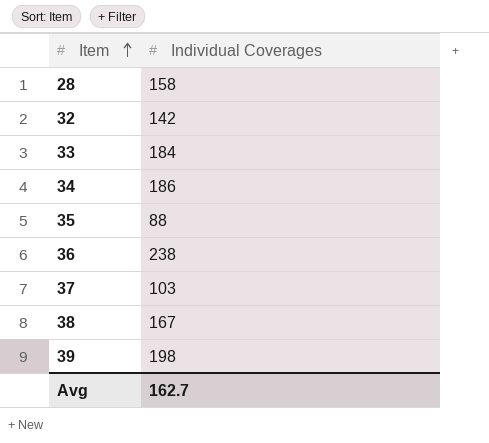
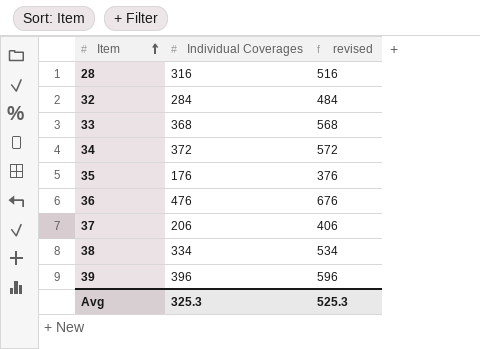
column revised | formula: none -> [Individual Coverages] + 200
28 | Individual Coverages: 158 -> 316
32 | Individual Coverages: 142 -> 284
33 | Individual Coverages: 184 -> 368
34 | Individual Coverages: 186 -> 372
35 | Individual Coverages: 88 -> 176
36 | Individual Coverages: 238 -> 476
37 | Individual Coverages: 103 -> 206
38 | Individual Coverages: 167 -> 334
39 | Individual Coverages: 198 -> 396
Avg | Individual Coverages: 162.7 -> 325.3

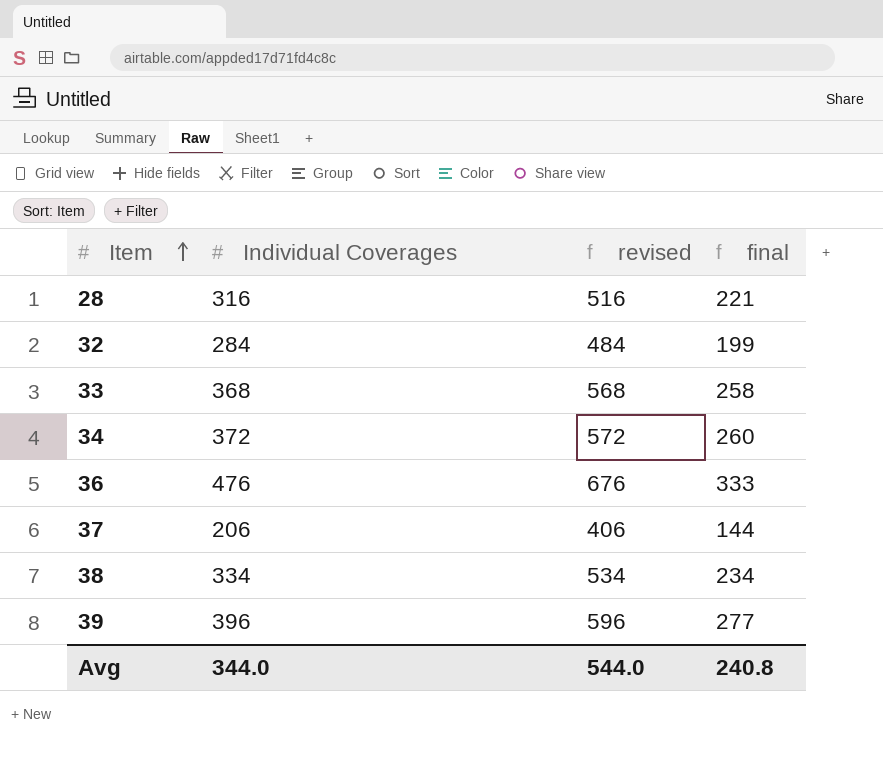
column final | formula: none -> [Individual Coverages] * 0.7
row 35: 176 | 376 -> none
Avg | Individual Coverages: 325.3 -> 344.0
Avg | revised: 525.3 -> 544.0

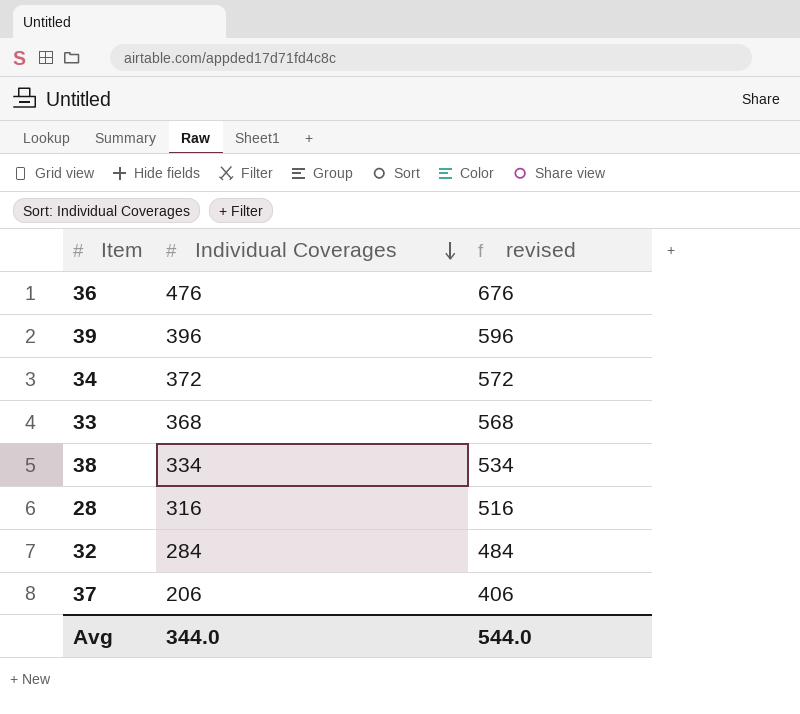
row order: Item ascending -> Individual Coverages descending
column final | formula: [Individual Coverages] * 0.7 -> none

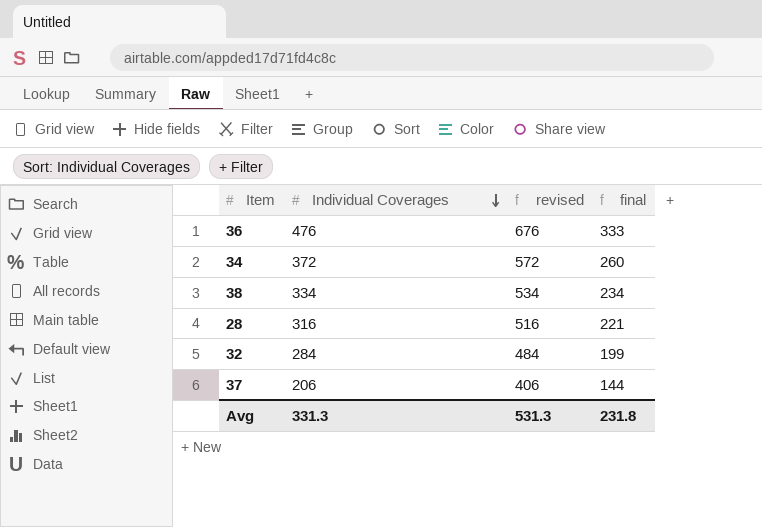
column final | formula: none -> [Individual Coverages] * 0.7
row 39: 396 | 596 -> none
row 33: 368 | 568 -> none
Avg | Individual Coverages: 344.0 -> 331.3
Avg | revised: 544.0 -> 531.3

